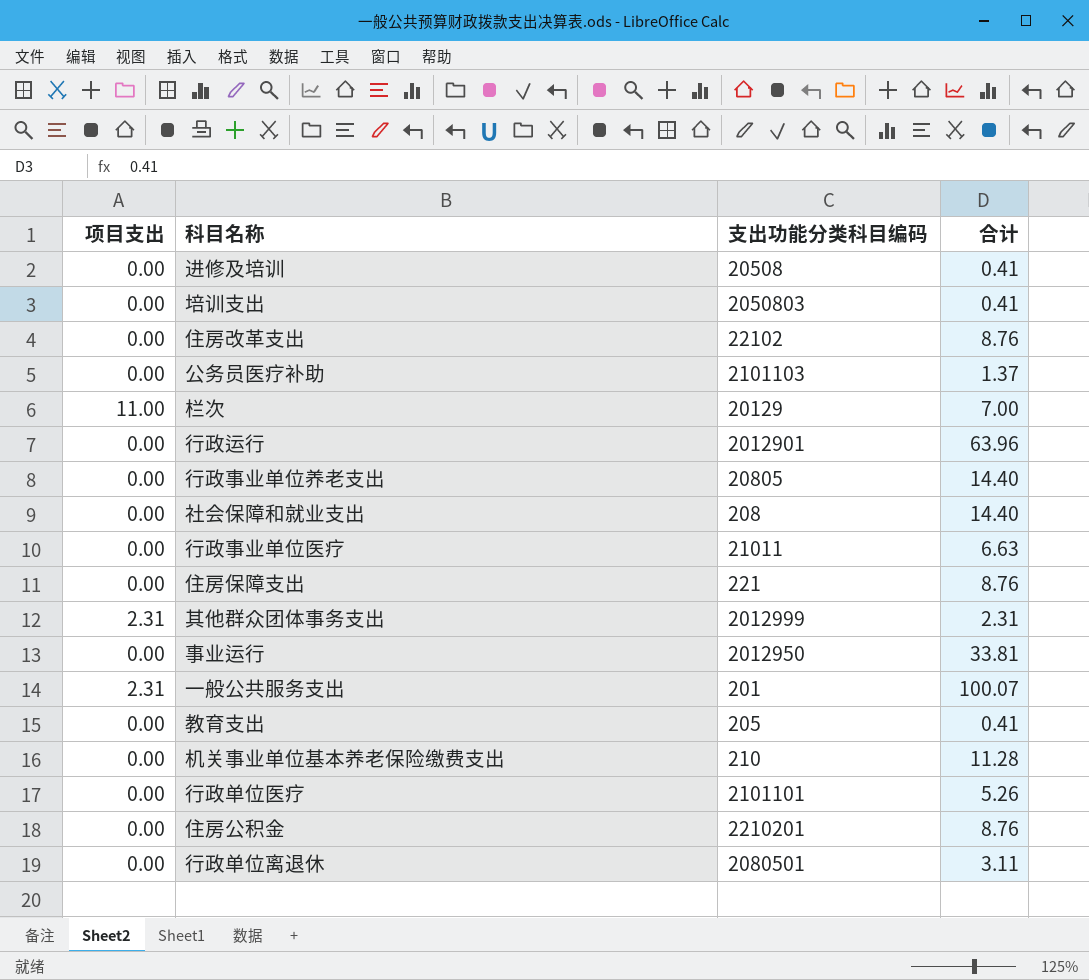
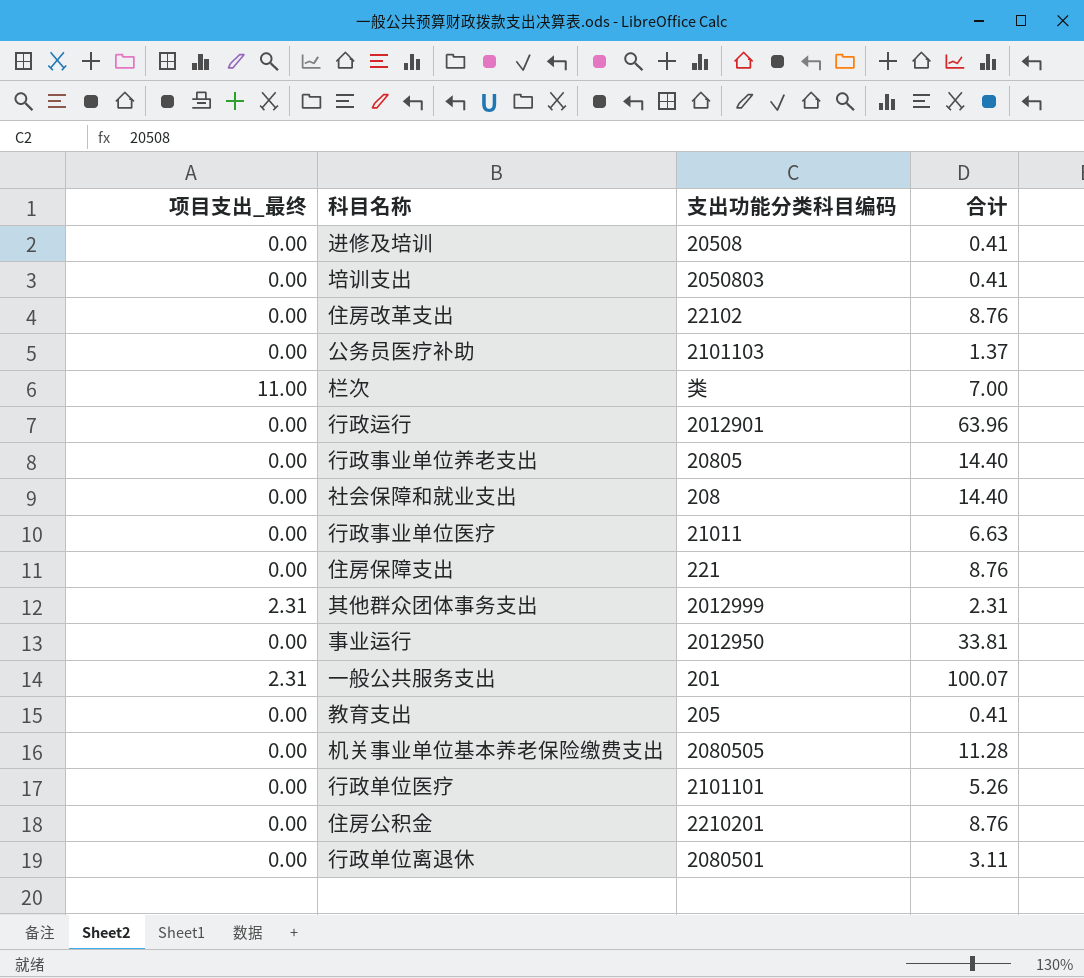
column name: 项目支出 -> 项目支出_最终
栏次 | 支出功能分类科目编码: 20129 -> 类
机关事业单位基本养老保险缴费支出 | 支出功能分类科目编码: 210 -> 2080505

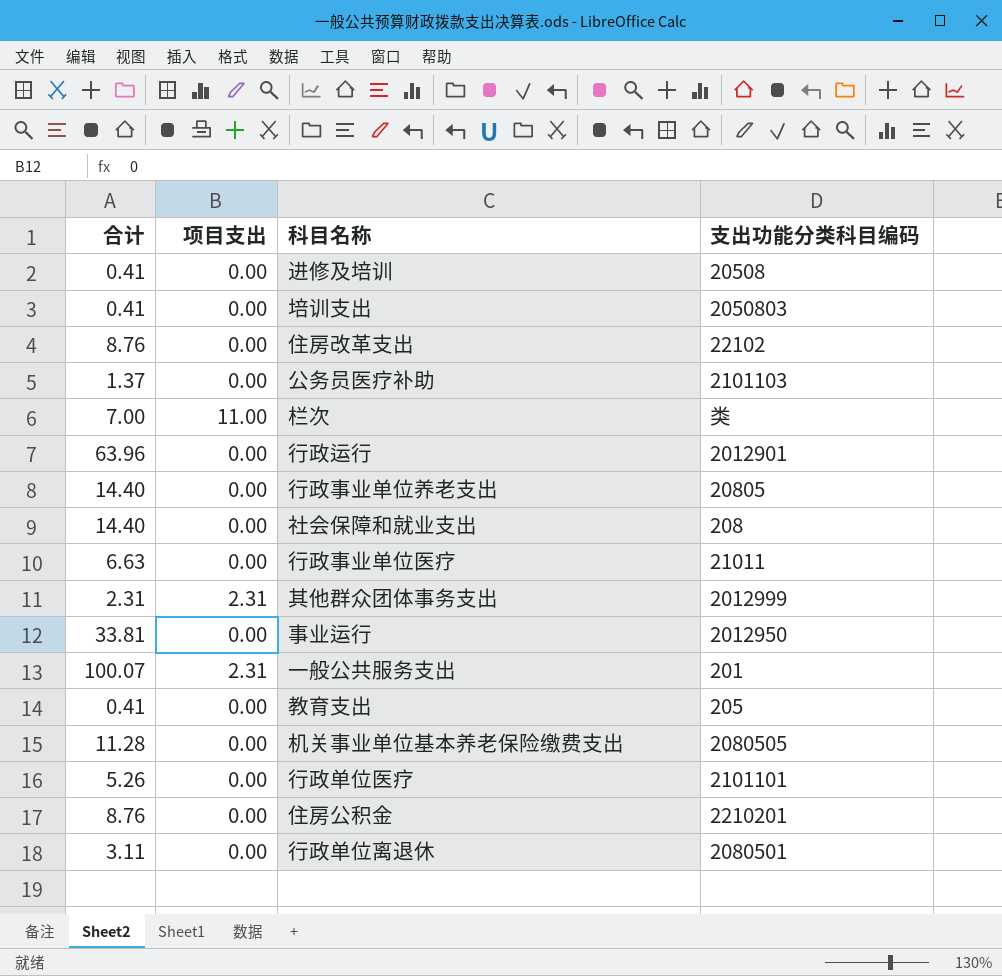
column 合计 | position: 4 -> 1
column name: 项目支出_最终 -> 项目支出
row 住房保障支出: 0.00 | 221 | 8.76 -> none

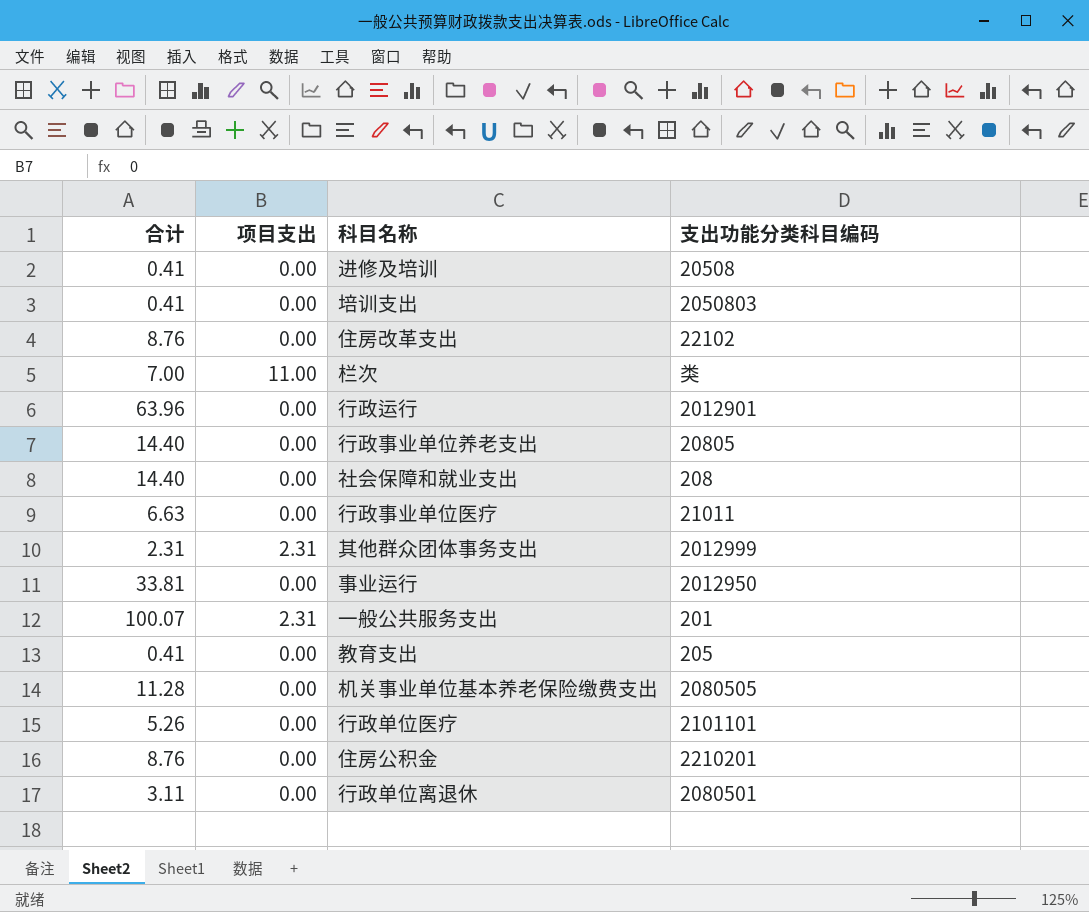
row 公务员医疗补助: 1.37 | 0.00 | 2101103 -> none

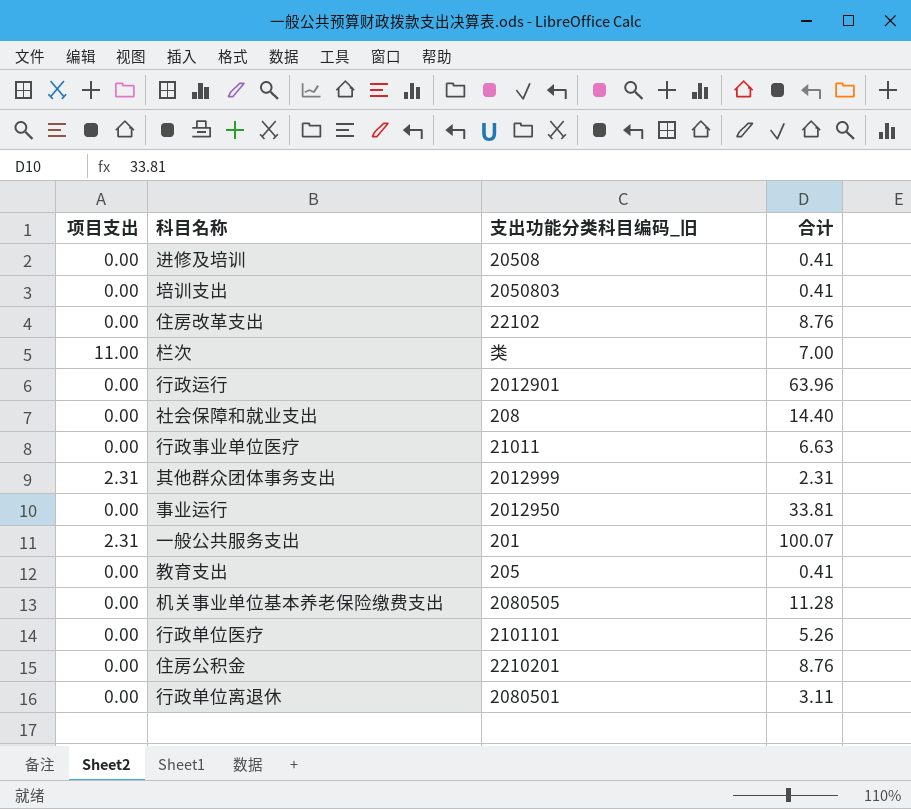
column name: 支出功能分类科目编码 -> 支出功能分类科目编码_旧
column 合计 | position: 1 -> 4
row 行政事业单位养老支出: 14.40 | 0.00 | 20805 -> none

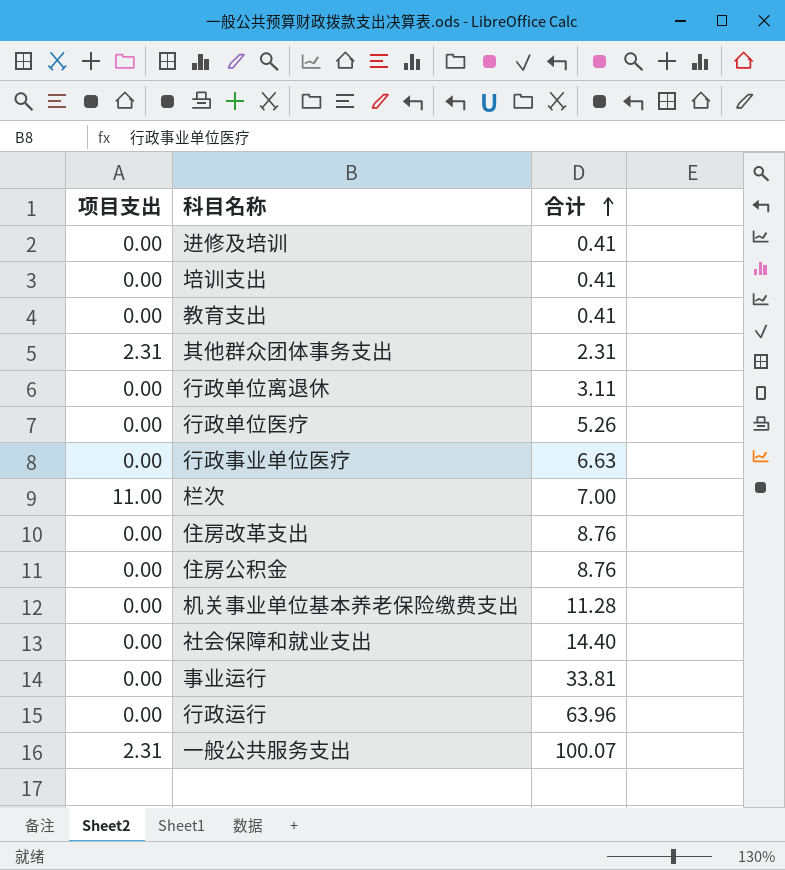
row order: none -> 合计 ascending
column 支出功能分类科目编码_旧 | position: 3 -> none

